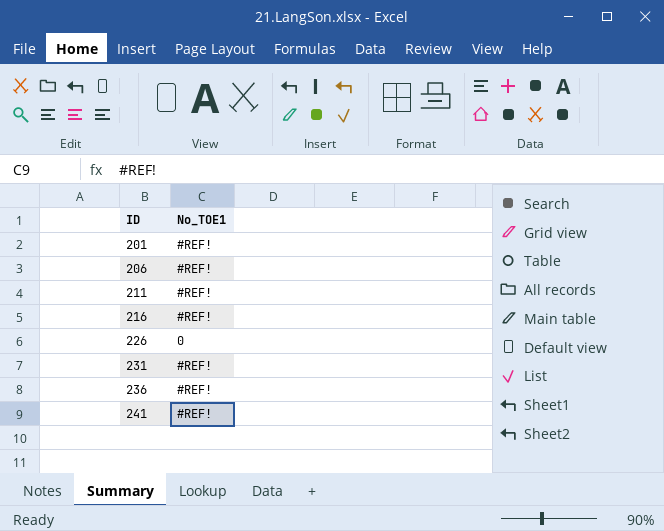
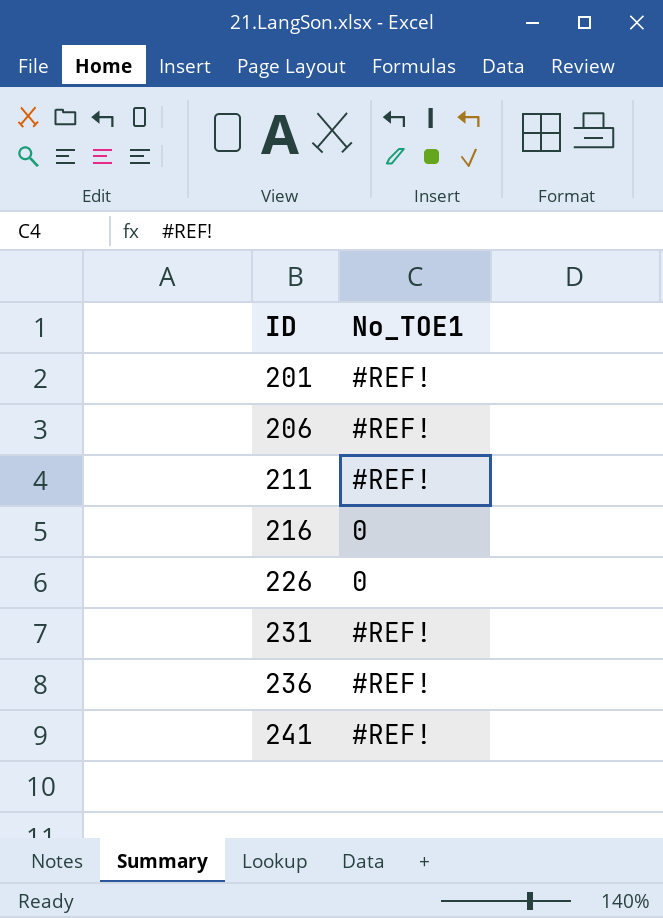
216 | No_TOE1: #REF! -> 0

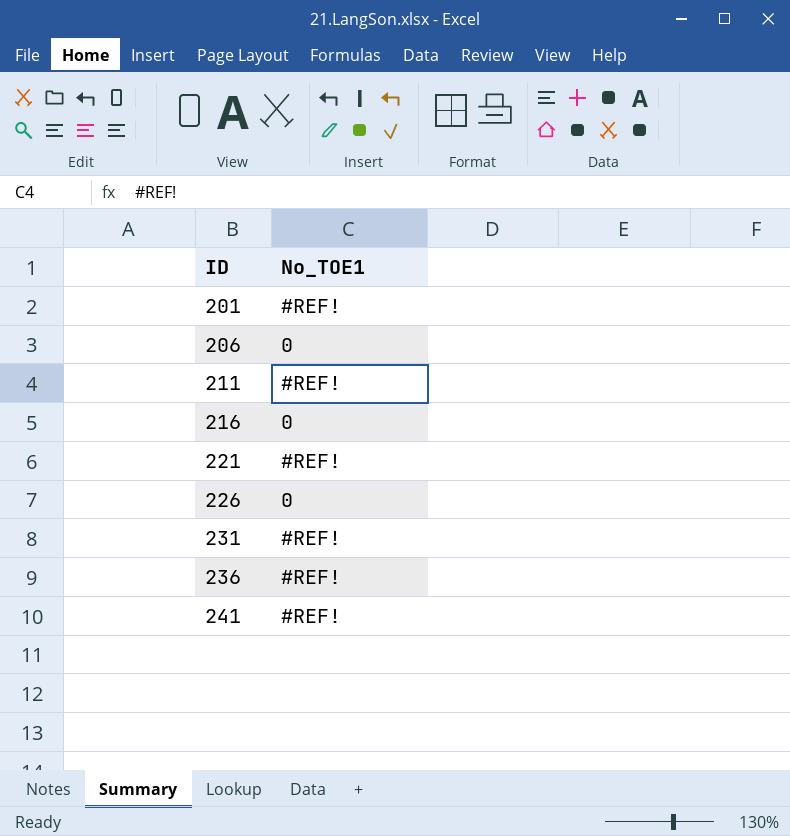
206 | No_TOE1: #REF! -> 0
row 221: none -> #REF!

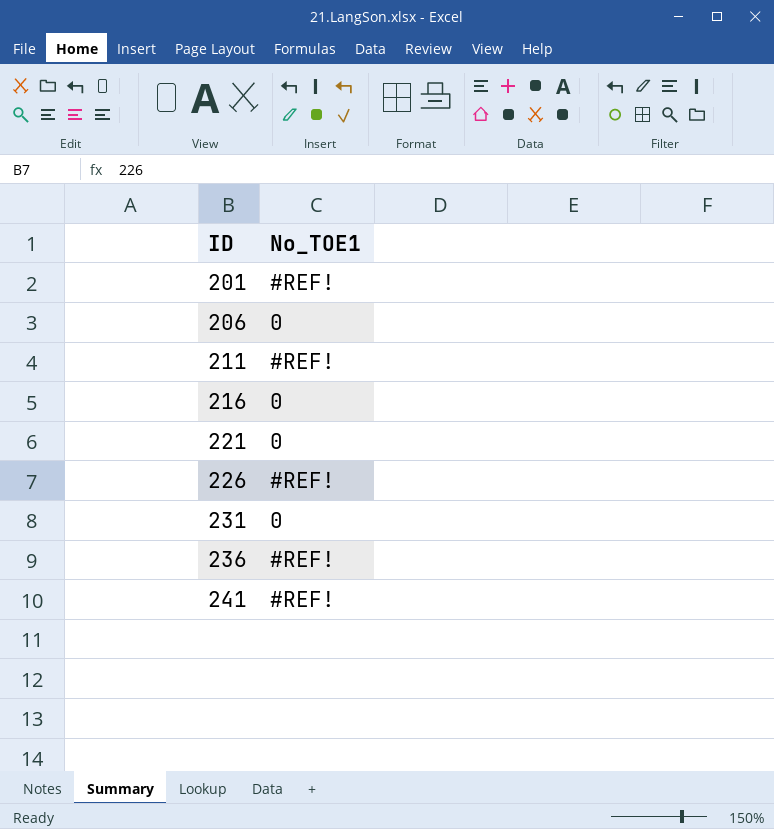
221 | No_TOE1: #REF! -> 0
226 | No_TOE1: 0 -> #REF!
231 | No_TOE1: #REF! -> 0

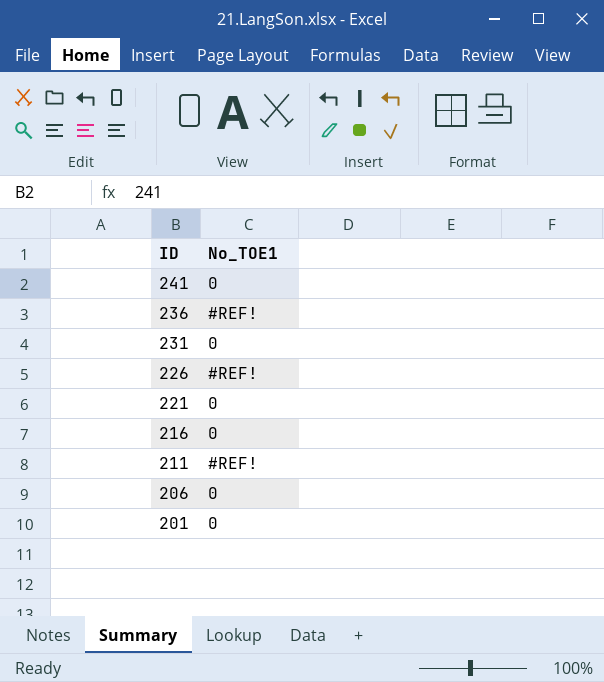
row order: ID ascending -> ID descending
241 | No_TOE1: #REF! -> 0
201 | No_TOE1: #REF! -> 0

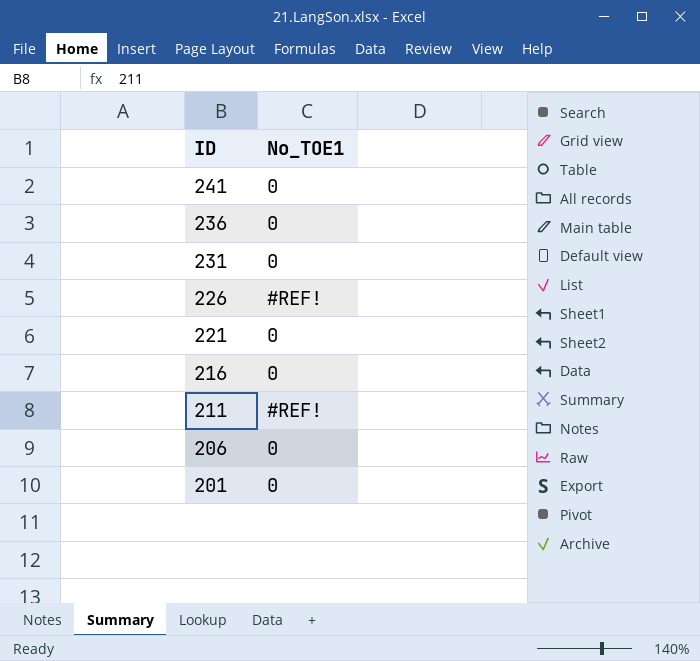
236 | No_TOE1: #REF! -> 0

